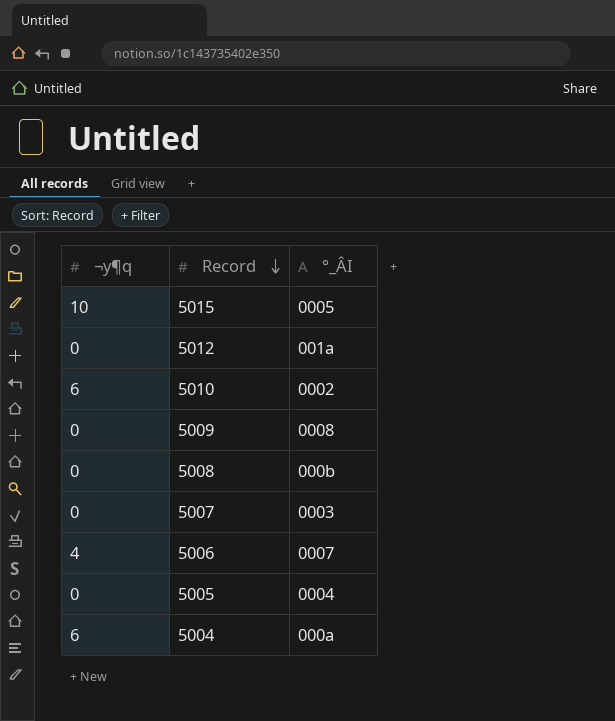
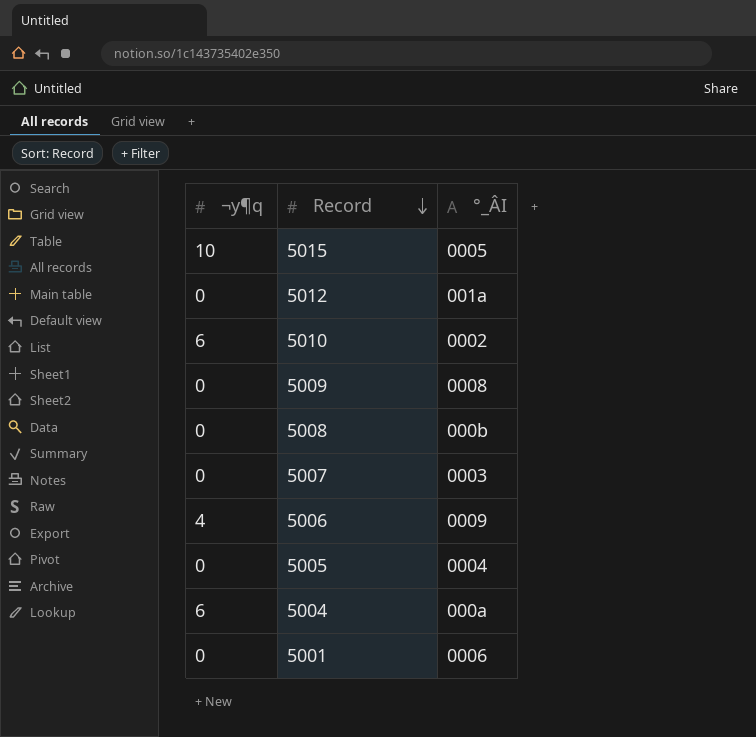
5006 | °_ÂI: 0007 -> 0009
row 5001: none -> 0 | 0006

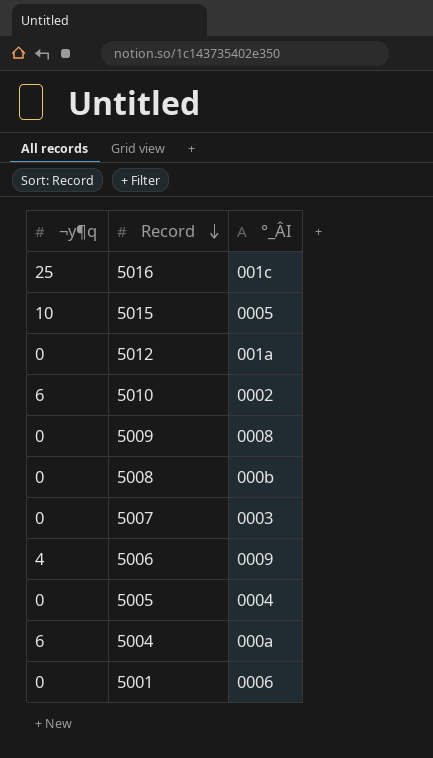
row 5016: none -> 25 | 001c

